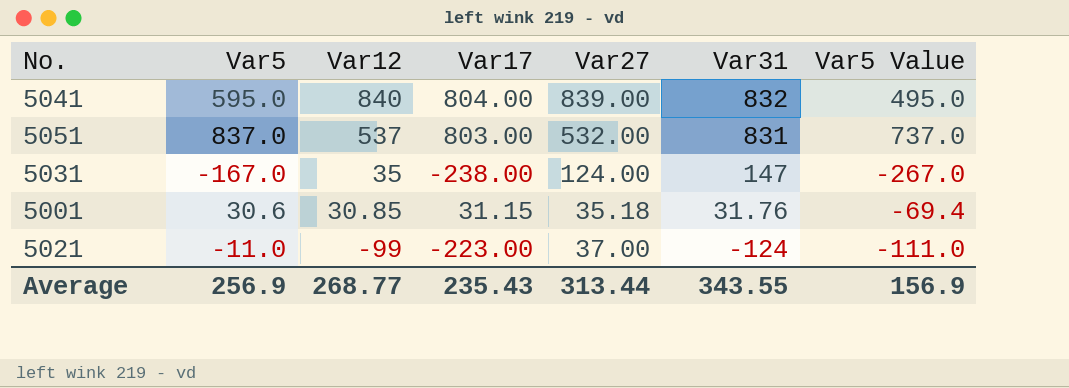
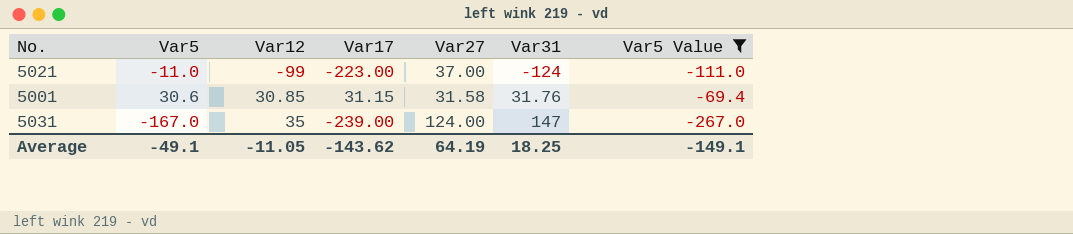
filter: none -> Var5 Value <= -69.4
row order: Var12 descending -> Var12 ascending
5001 | Var27: 35.18 -> 31.58
5031 | Var17: -238.00 -> -239.00
Average | Var5: 256.9 -> -49.1
Average | Var12: 268.77 -> -11.05
Average | Var17: 235.43 -> -143.62
Average | Var27: 313.44 -> 64.19
Average | Var31: 343.55 -> 18.25
Average | Var5 Value: 156.9 -> -149.1

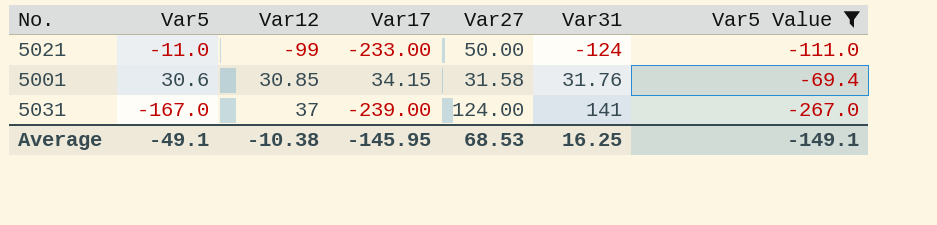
5021 | Var17: -223.00 -> -233.00
5021 | Var27: 37.00 -> 50.00
5001 | Var17: 31.15 -> 34.15
5031 | Var12: 35 -> 37
5031 | Var31: 147 -> 141
Average | Var12: -11.05 -> -10.38
Average | Var17: -143.62 -> -145.95
Average | Var27: 64.19 -> 68.53
Average | Var31: 18.25 -> 16.25

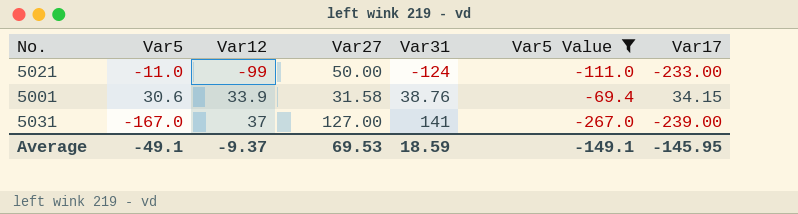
column Var17 | position: 4 -> 7
5001 | Var12: 30.85 -> 33.9
5001 | Var31: 31.76 -> 38.76
5031 | Var27: 124.00 -> 127.00
Average | Var12: -10.38 -> -9.37
Average | Var27: 68.53 -> 69.53
Average | Var31: 16.25 -> 18.59

